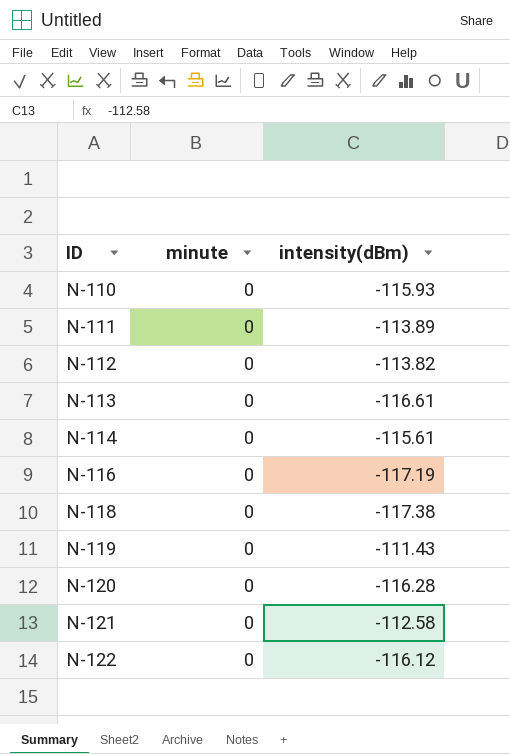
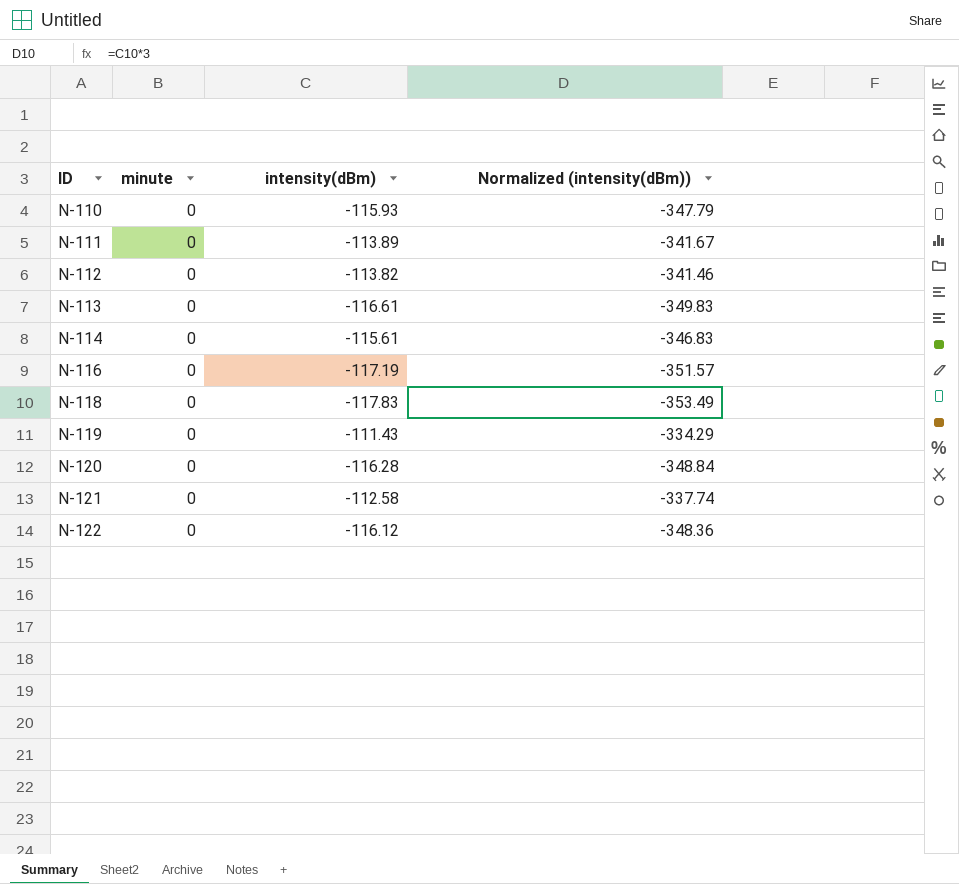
column Normalized (intensity(dBm)) | formula: none -> [intensity(dBm)] * 3
N-118 | intensity(dBm): -117.38 -> -117.83

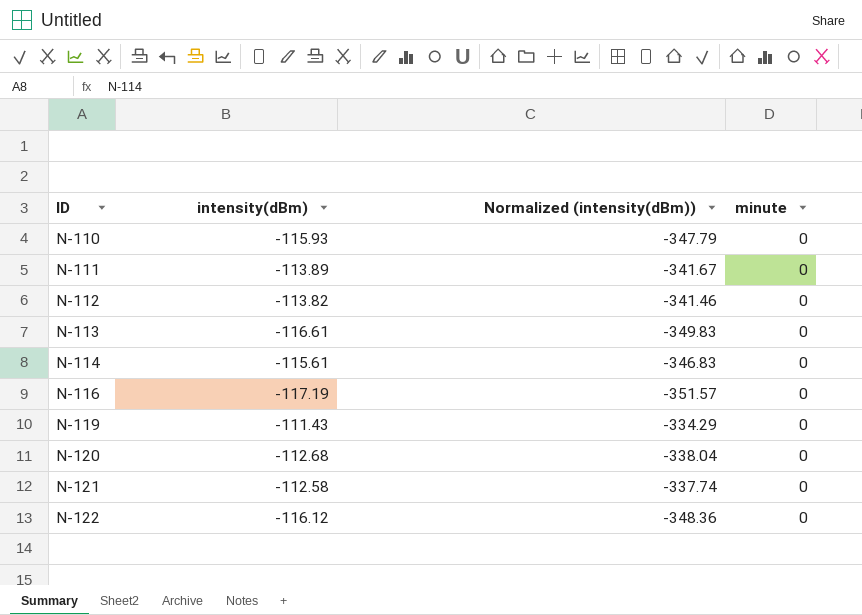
column minute | position: 2 -> 4
row N-118: 0 | -117.83 | -353.49 -> none
N-120 | intensity(dBm): -116.28 -> -112.68
N-120 | Normalized (intensity(dBm)): -348.84 -> -338.04

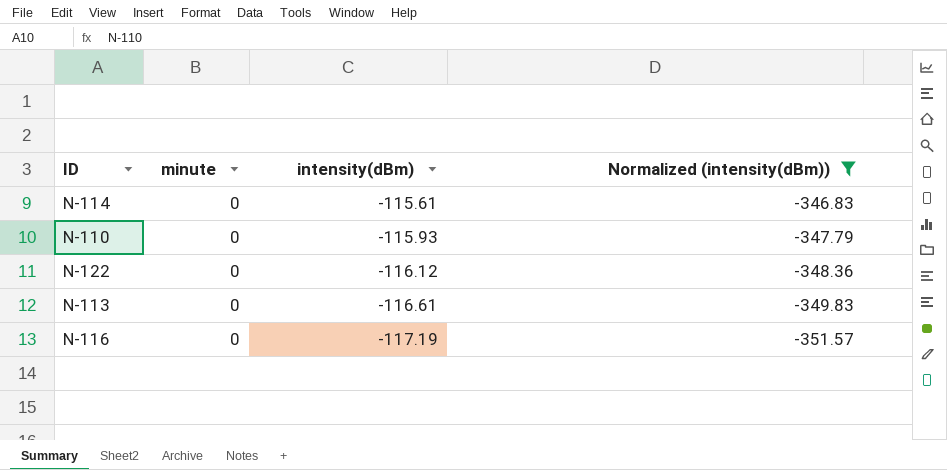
filter: none -> Normalized (intensity(dBm)) <= -346.83
row order: ID ascending -> intensity(dBm) descending
column minute | position: 4 -> 2

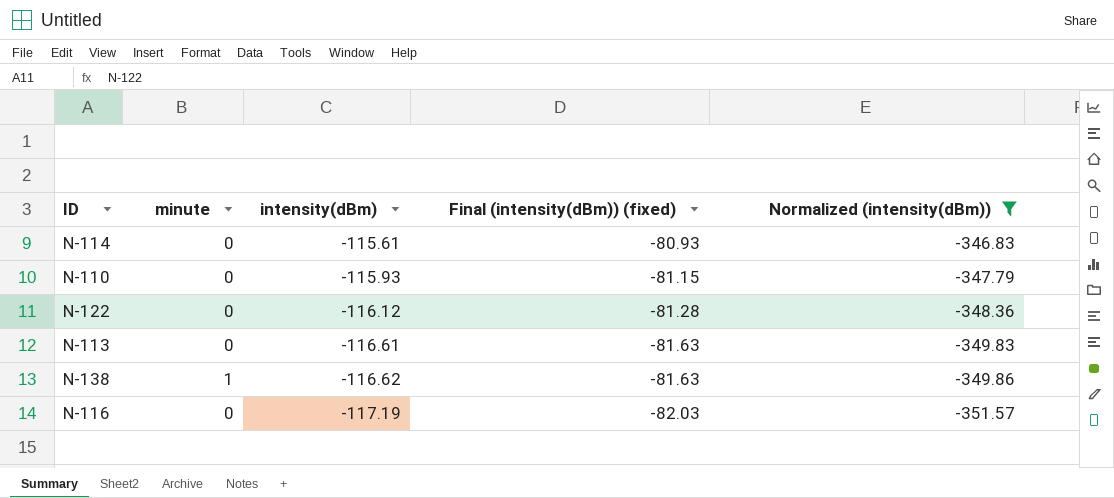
column Final (intensity(dBm)) (fixed) | formula: none -> [intensity(dBm)] * 0.7
row N-138: none -> 1 | -116.62 | -81.63 | -349.86

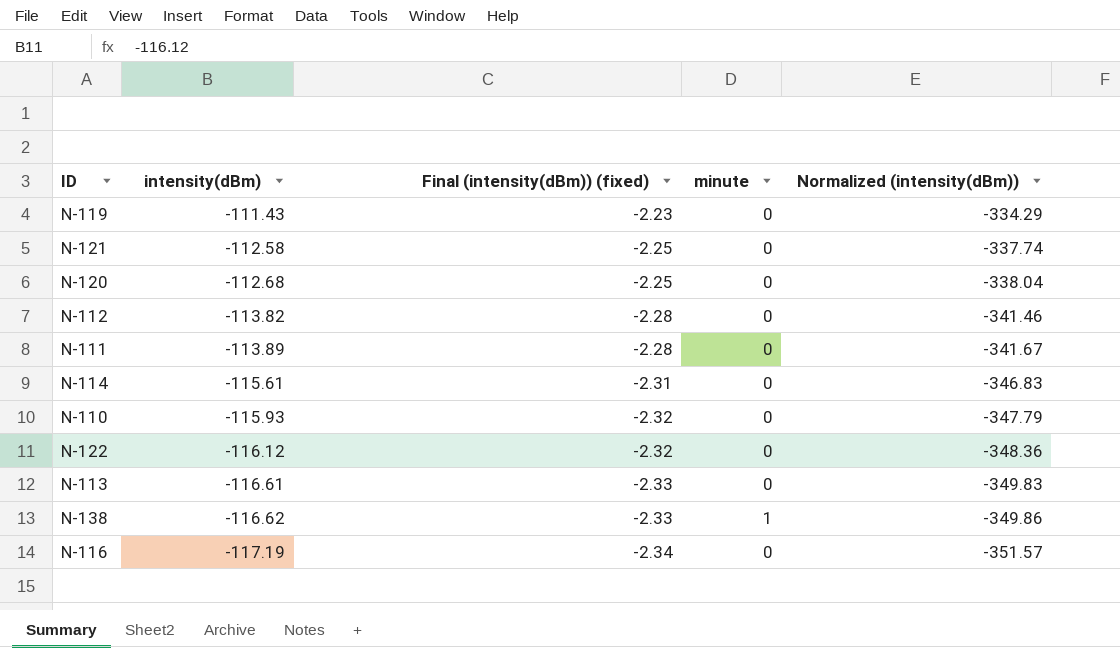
filter: Normalized (intensity(dBm)) <= -346.83 -> none
column Final (intensity(dBm)) (fixed) | formula: [intensity(dBm)] * 0.7 -> [intensity(dBm)] * 0.02
column minute | position: 2 -> 4

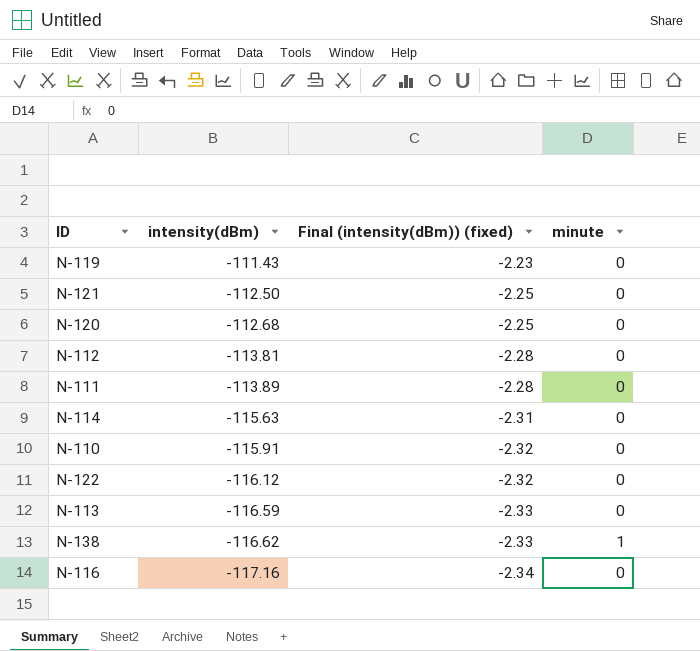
column Normalized (intensity(dBm)) | formula: [intensity(dBm)] * 3 -> none
N-121 | intensity(dBm): -112.58 -> -112.50
N-112 | intensity(dBm): -113.82 -> -113.81
N-114 | intensity(dBm): -115.61 -> -115.63
N-110 | intensity(dBm): -115.93 -> -115.91
N-113 | intensity(dBm): -116.61 -> -116.59
N-116 | intensity(dBm): -117.19 -> -117.16

